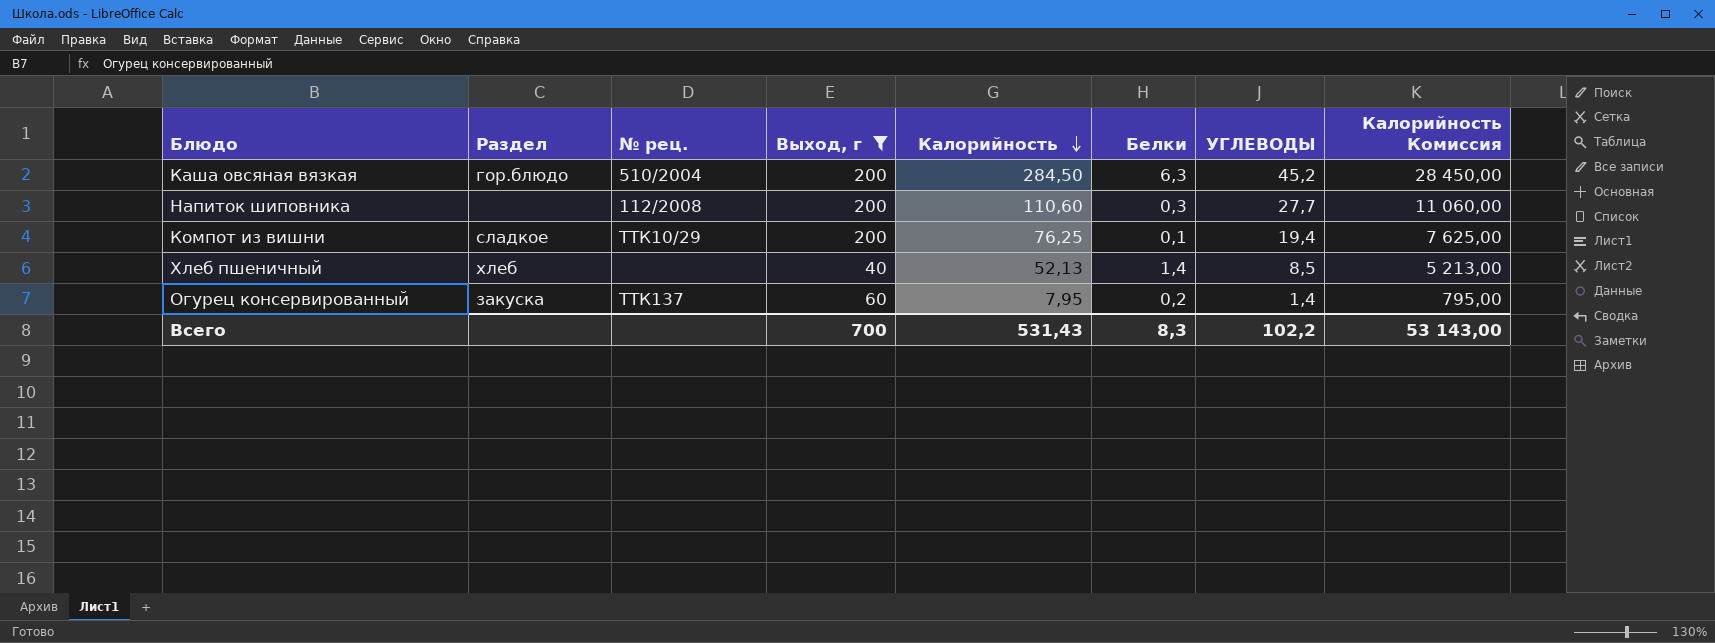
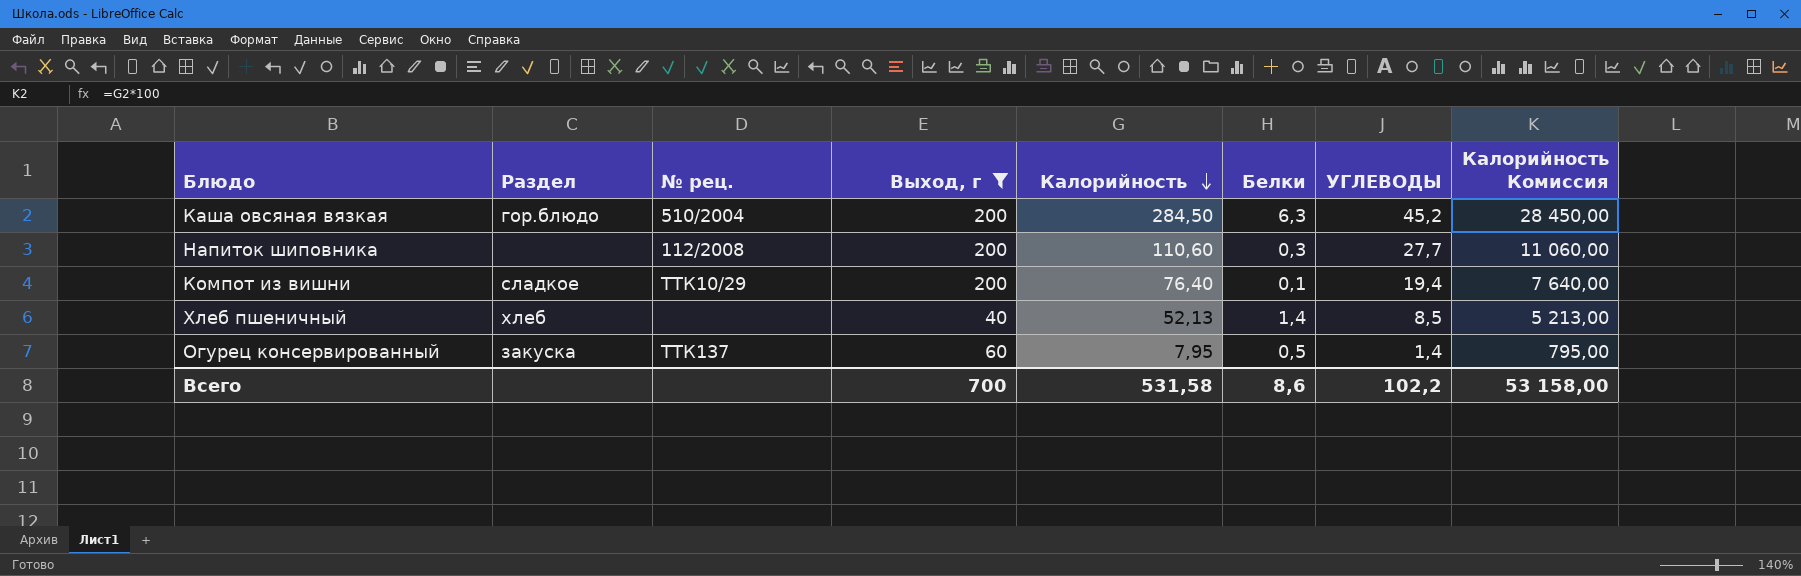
Компот из вишни | Калорийность: 76,25 -> 76,40
Компот из вишни | Калорийность Комиссия: 7 625,00 -> 7 640,00
Огурец консервированный | Белки: 0,2 -> 0,5
Всего | Калорийность: 531,43 -> 531,58
Всего | Белки: 8,3 -> 8,6
Всего | Калорийность Комиссия: 53 143,00 -> 53 158,00

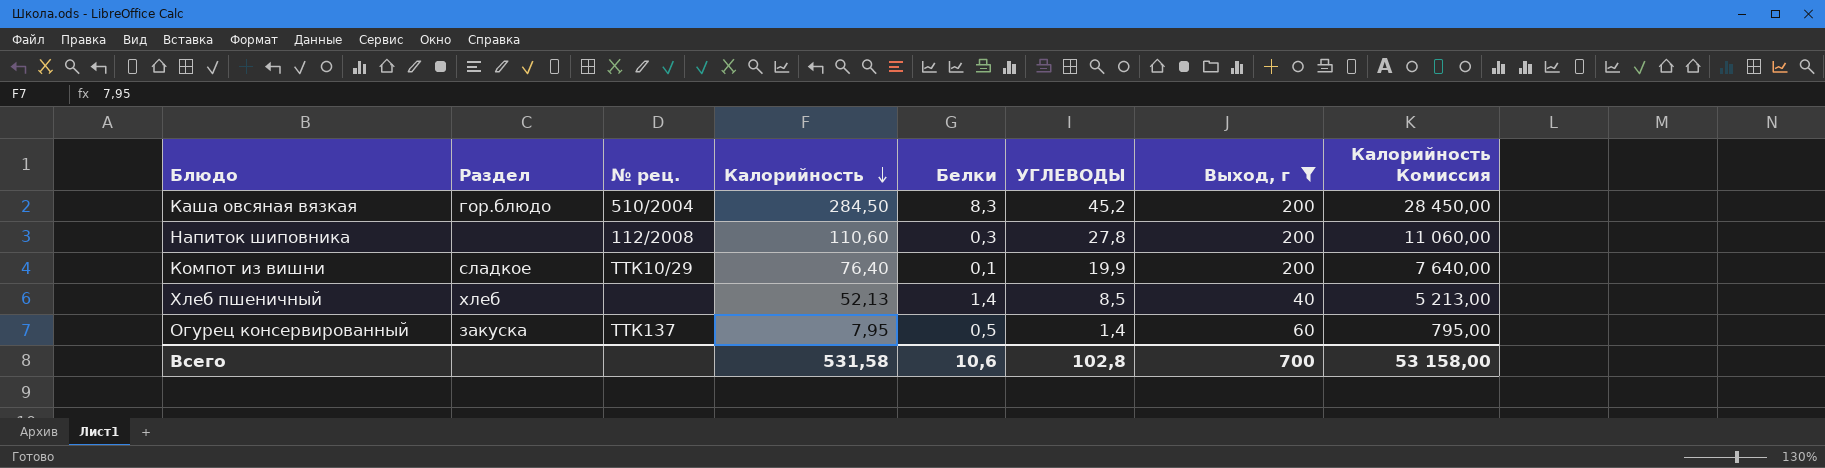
column Выход, г | position: 4 -> 7
Каша овсяная вязкая | Белки: 6,3 -> 8,3
Напиток шиповника | УГЛЕВОДЫ: 27,7 -> 27,8
Компот из вишни | УГЛЕВОДЫ: 19,4 -> 19,9
Всего | Белки: 8,6 -> 10,6
Всего | УГЛЕВОДЫ: 102,2 -> 102,8

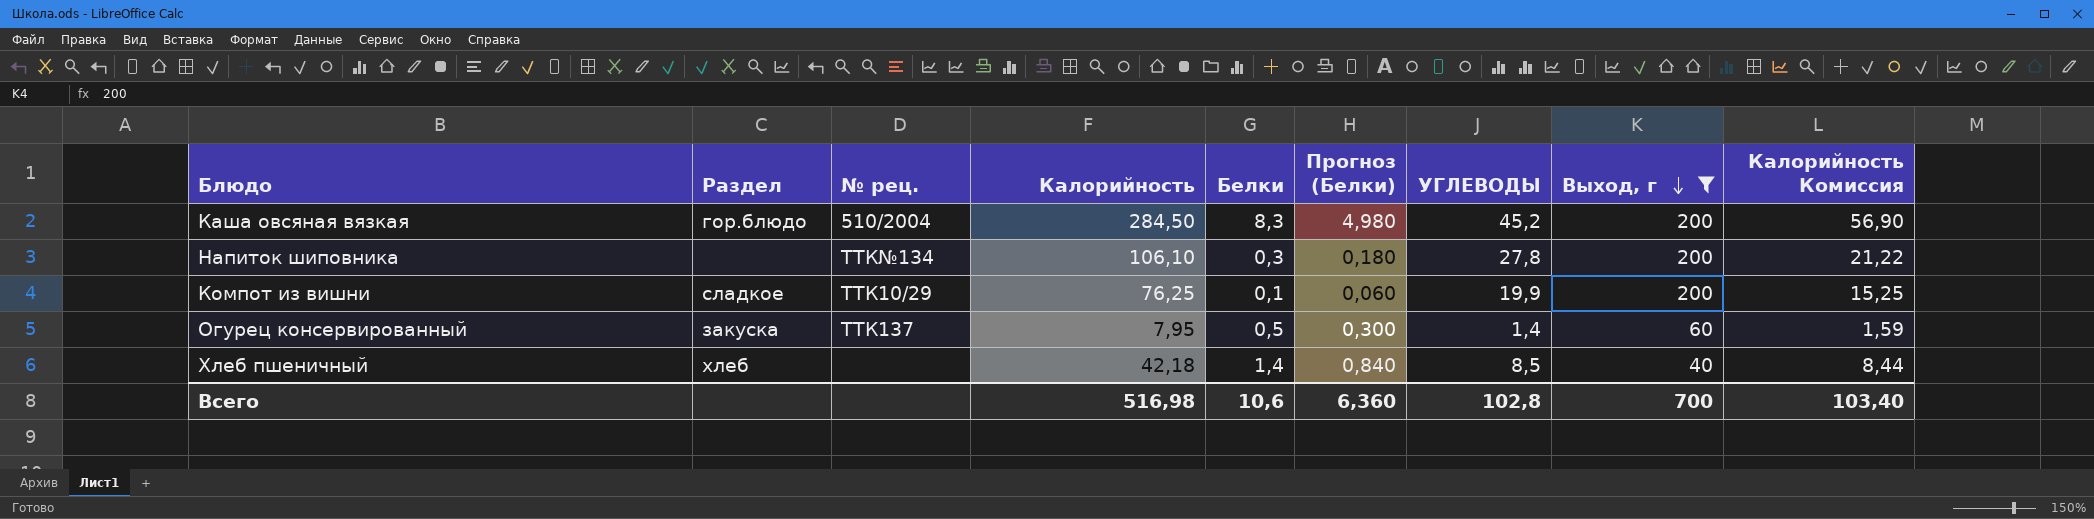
row order: Калорийность descending -> Выход, г descending
column Прогноз (Белки) | formula: none -> [Белки] * 0,6
column Калорийность Комиссия | formula: [Калорийность] * 100 -> [Калорийность] * 0,2
Напиток шиповника | № рец.: 112/2008 -> ТТК№134
Напиток шиповника | Калорийность: 110,60 -> 106,10
Компот из вишни | Калорийность: 76,40 -> 76,25
Хлеб пшеничный | Калорийность: 52,13 -> 42,18
Всего | Калорийность: 531,58 -> 516,98
Всего | Калорийность Комиссия: 53 158,00 -> 103,40

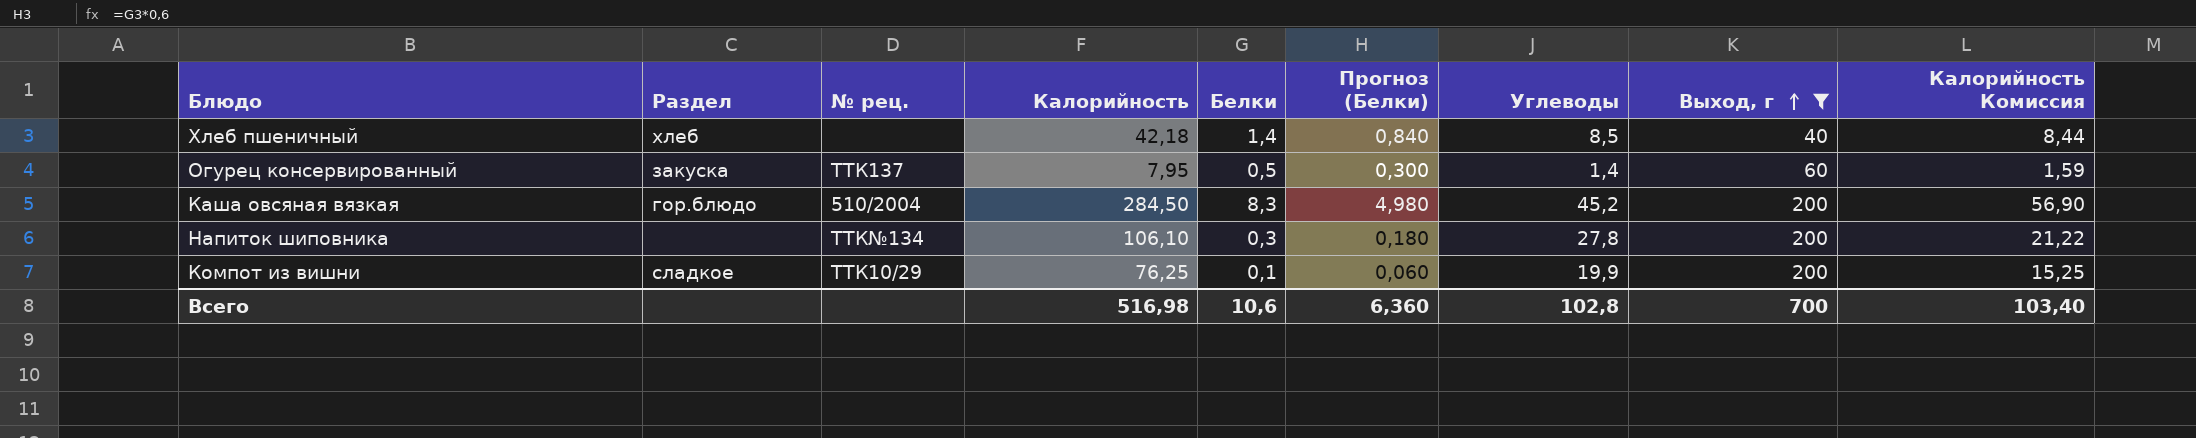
row order: Выход, г descending -> Выход, г ascending
column name: УГЛЕВОДЫ -> Углеводы

